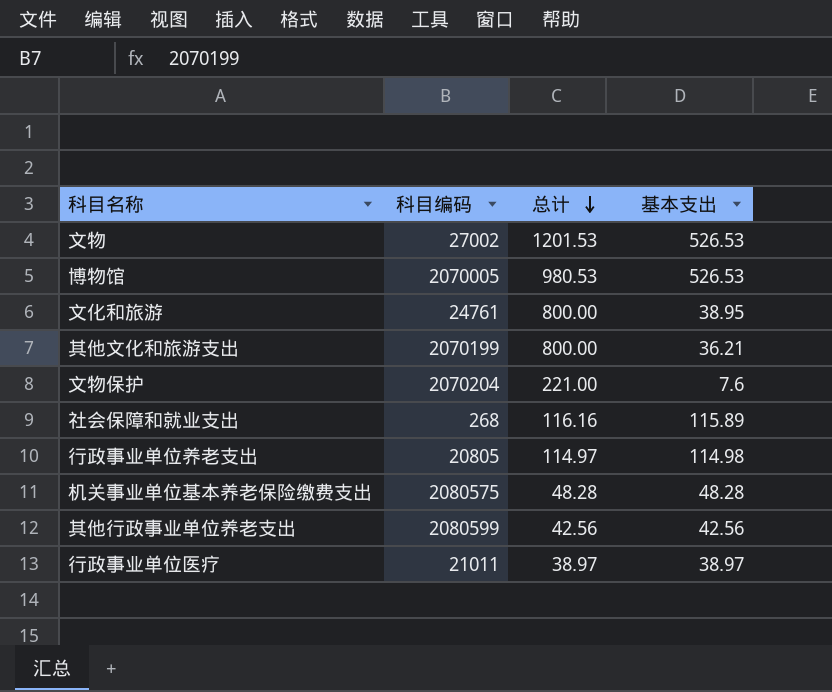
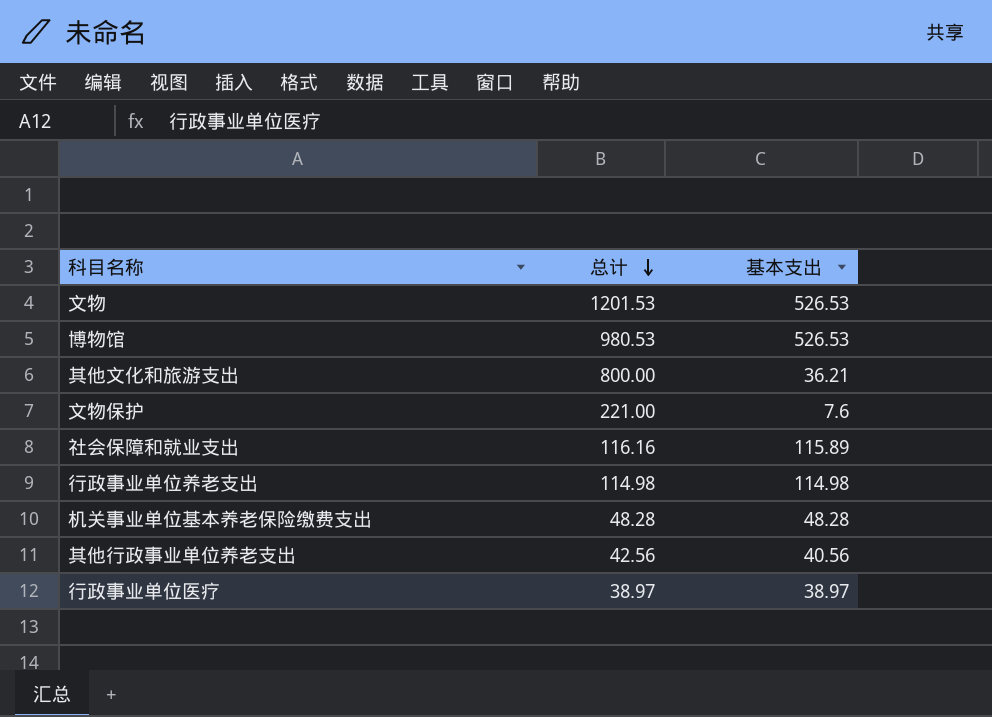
column 科目编码 | position: 2 -> none
row 文化和旅游: 24761 | 800.00 | 38.95 -> none
行政事业单位养老支出 | 总计: 114.97 -> 114.98
其他行政事业单位养老支出 | 基本支出: 42.56 -> 40.56

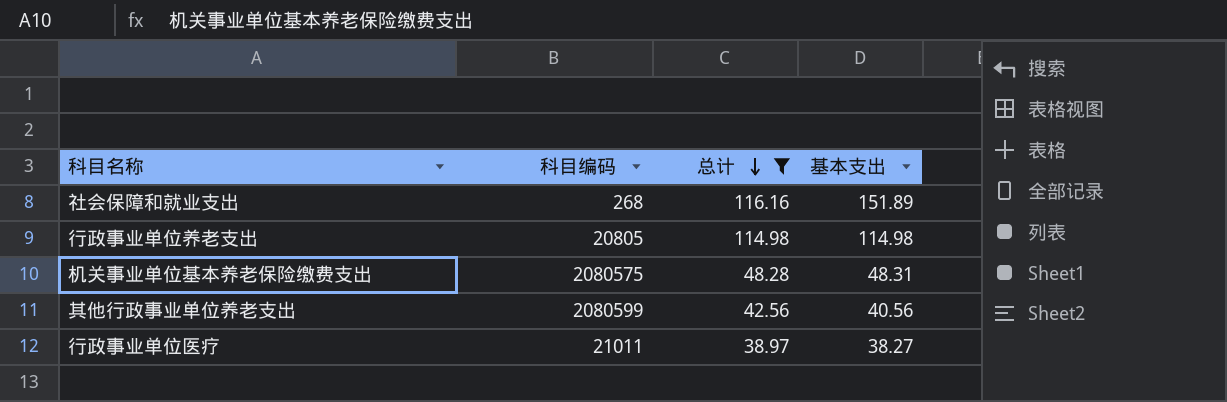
filter: none -> 总计 <= 116.16
column 科目编码 | position: none -> 2
社会保障和就业支出 | 基本支出: 115.89 -> 151.89
机关事业单位基本养老保险缴费支出 | 基本支出: 48.28 -> 48.31
行政事业单位医疗 | 基本支出: 38.97 -> 38.27

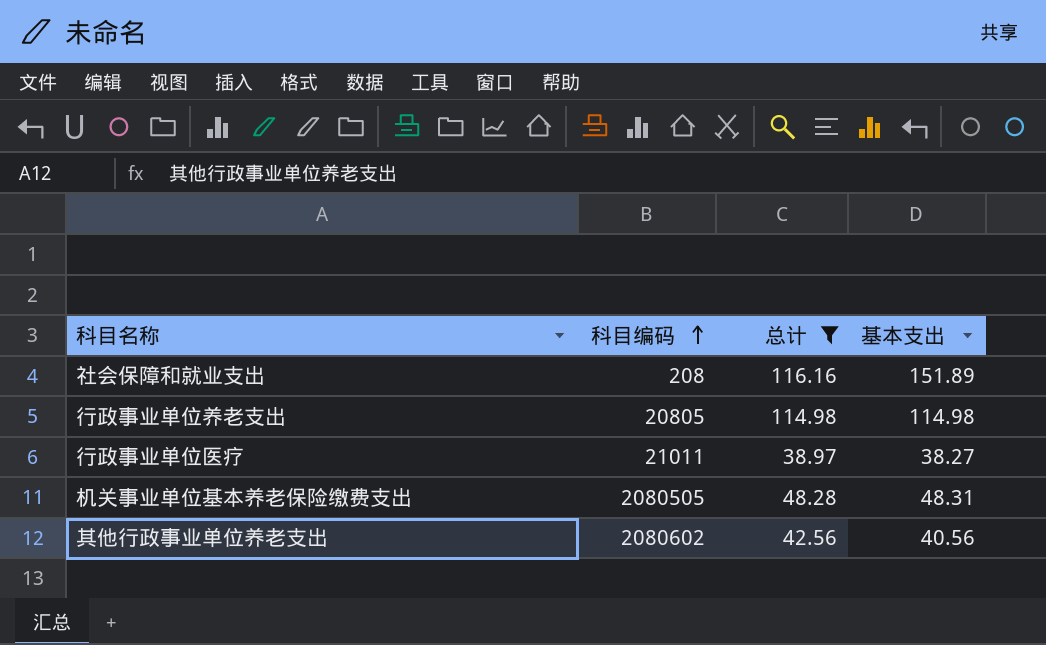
row order: 总计 descending -> 科目编码 ascending
社会保障和就业支出 | 科目编码: 268 -> 208
机关事业单位基本养老保险缴费支出 | 科目编码: 2080575 -> 2080505
其他行政事业单位养老支出 | 科目编码: 2080599 -> 2080602

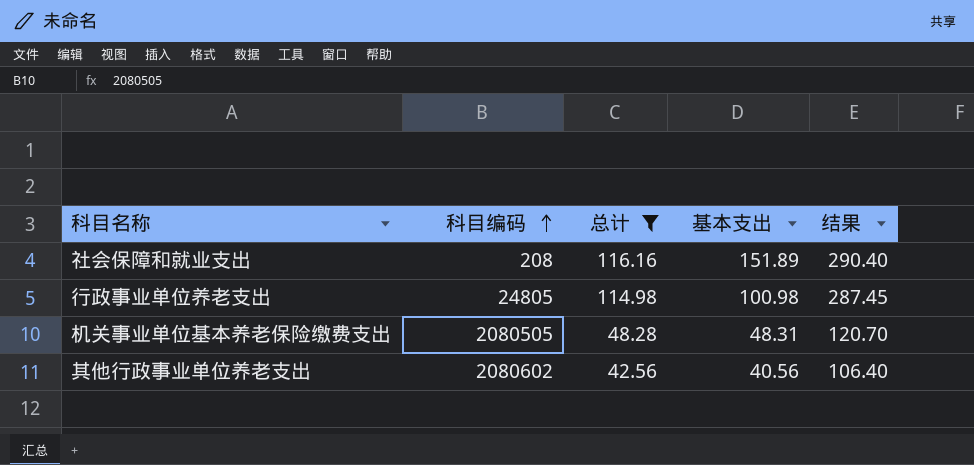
column 结果 | formula: none -> [总计] * 2.5
row 行政事业单位医疗: 21011 | 38.97 | 38.27 -> none
行政事业单位养老支出 | 科目编码: 20805 -> 24805
行政事业单位养老支出 | 基本支出: 114.98 -> 100.98

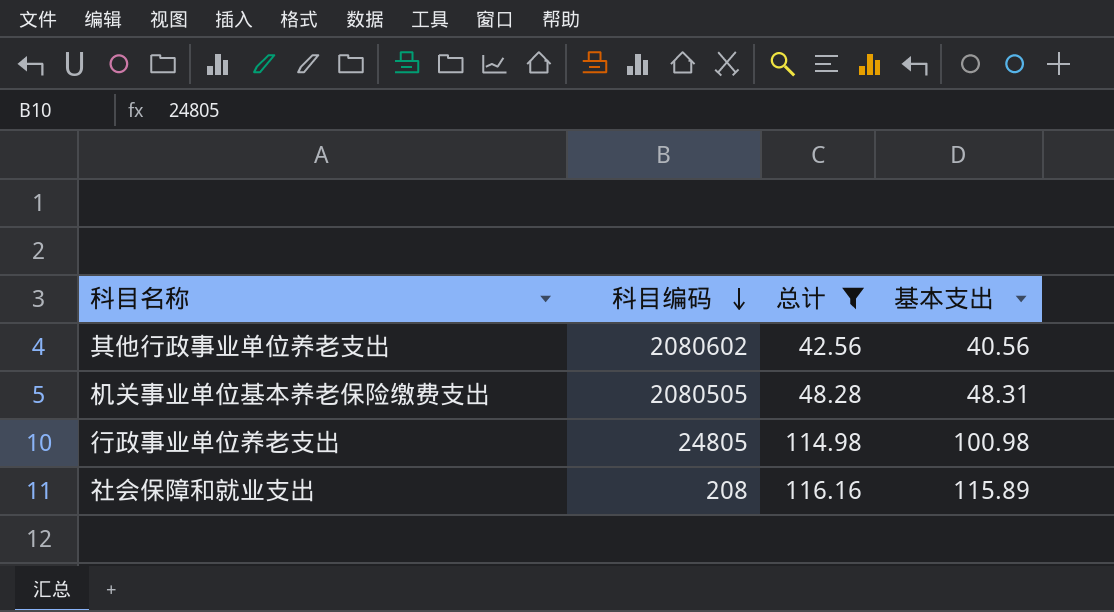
row order: 科目编码 ascending -> 科目编码 descending
column 结果 | formula: [总计] * 2.5 -> none
社会保障和就业支出 | 基本支出: 151.89 -> 115.89

